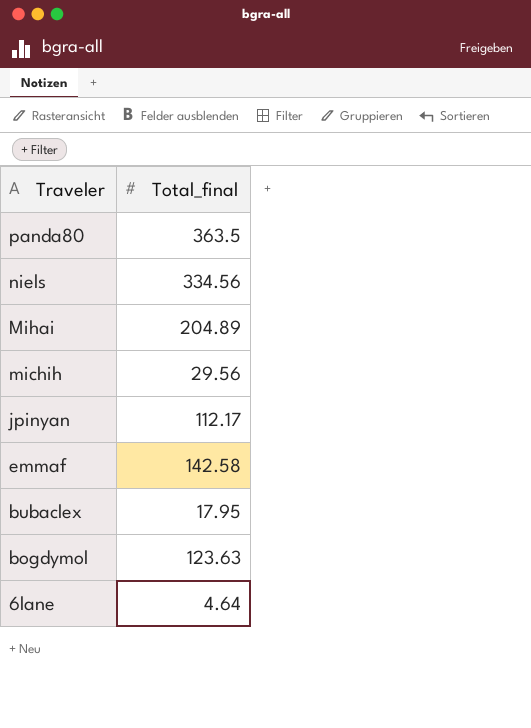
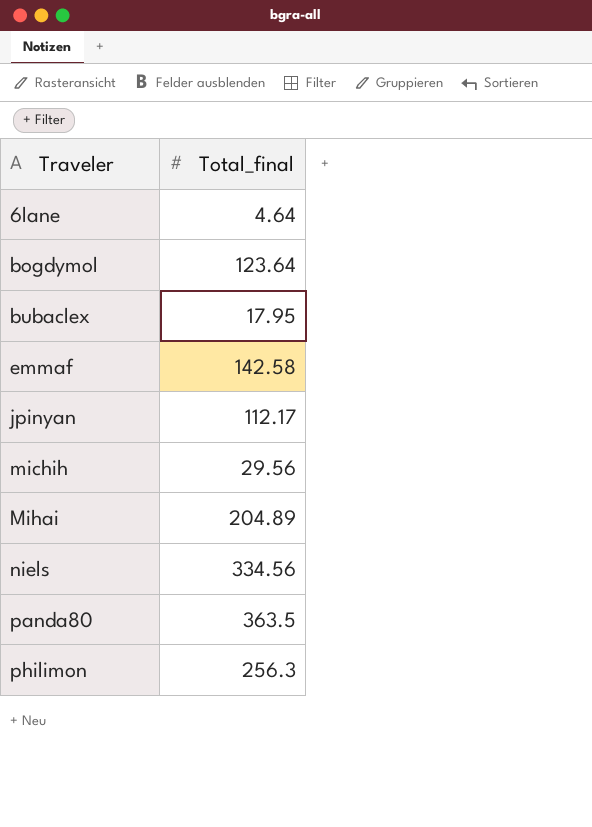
row order: Traveler descending -> Traveler ascending
bogdymol | Total_final: 123.63 -> 123.64
row philimon: none -> 256.3

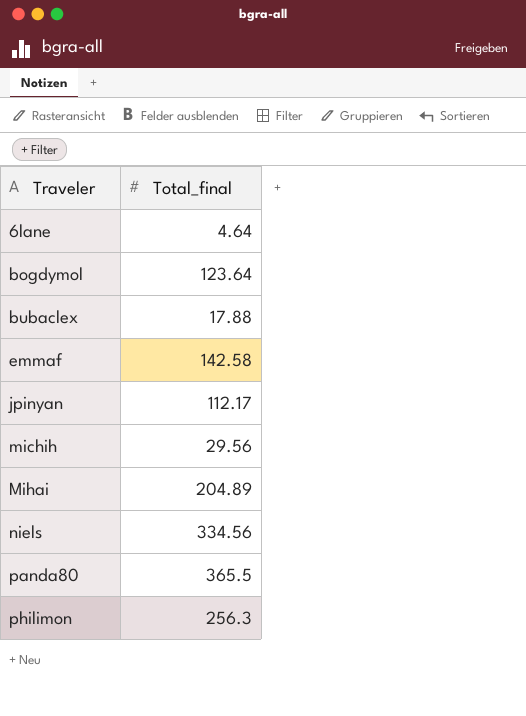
bubaclex | Total_final: 17.95 -> 17.88
panda80 | Total_final: 363.5 -> 365.5

